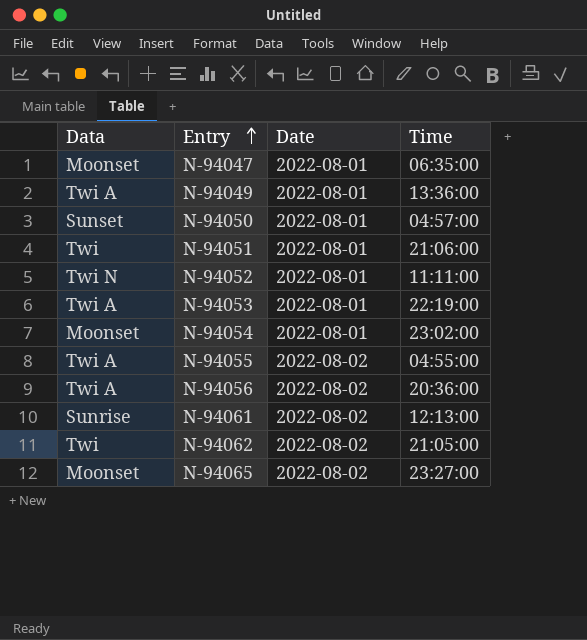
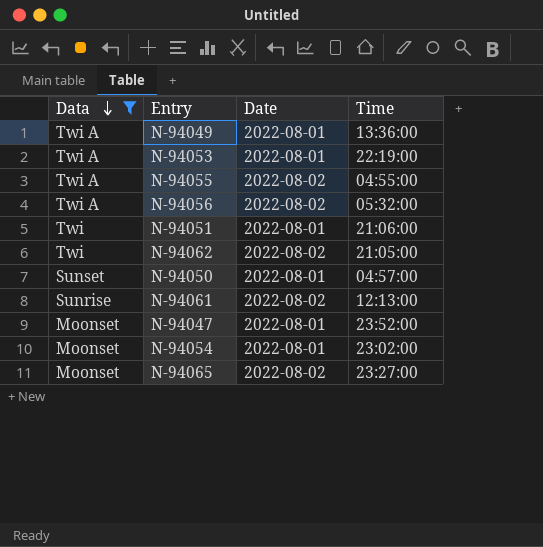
filter: none -> Data != Twi N
row order: Entry ascending -> Data descending
N-94056 | Time: 20:36:00 -> 05:32:00
N-94047 | Time: 06:35:00 -> 23:52:00

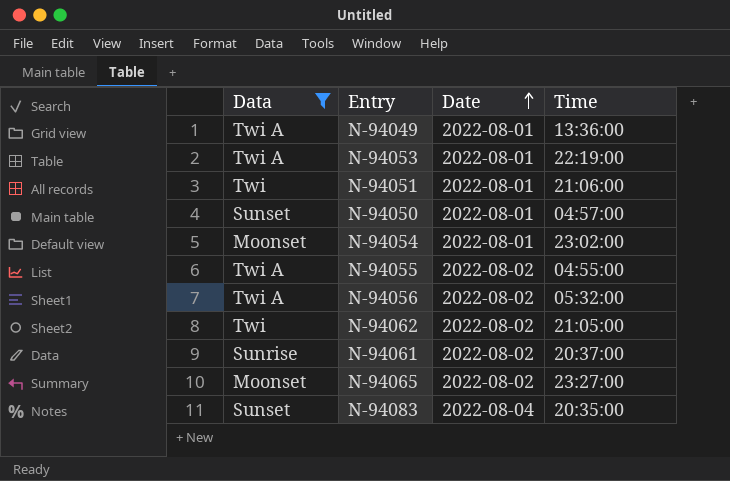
row order: Data descending -> Date ascending
row N-94047: Moonset | 2022-08-01 | 23:52:00 -> none
N-94061 | Time: 12:13:00 -> 20:37:00
row N-94083: none -> Sunset | 2022-08-04 | 20:35:00

